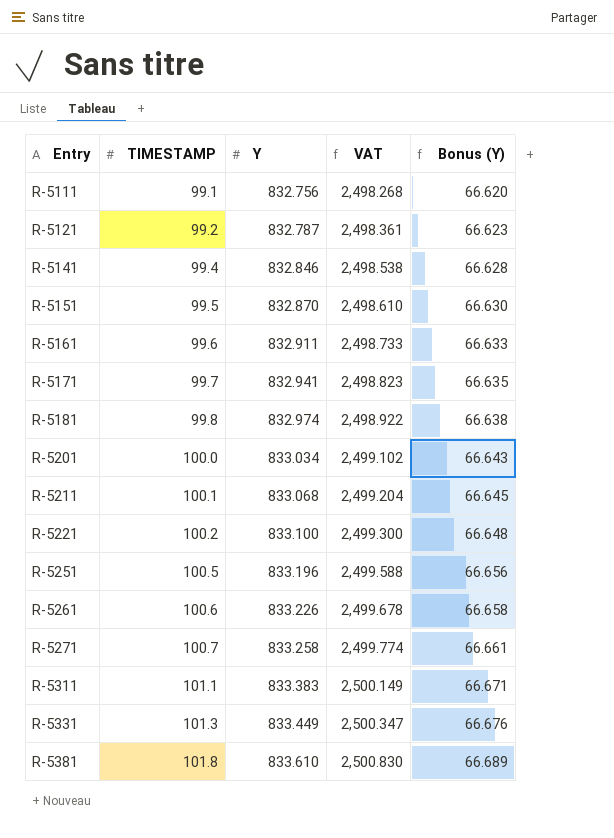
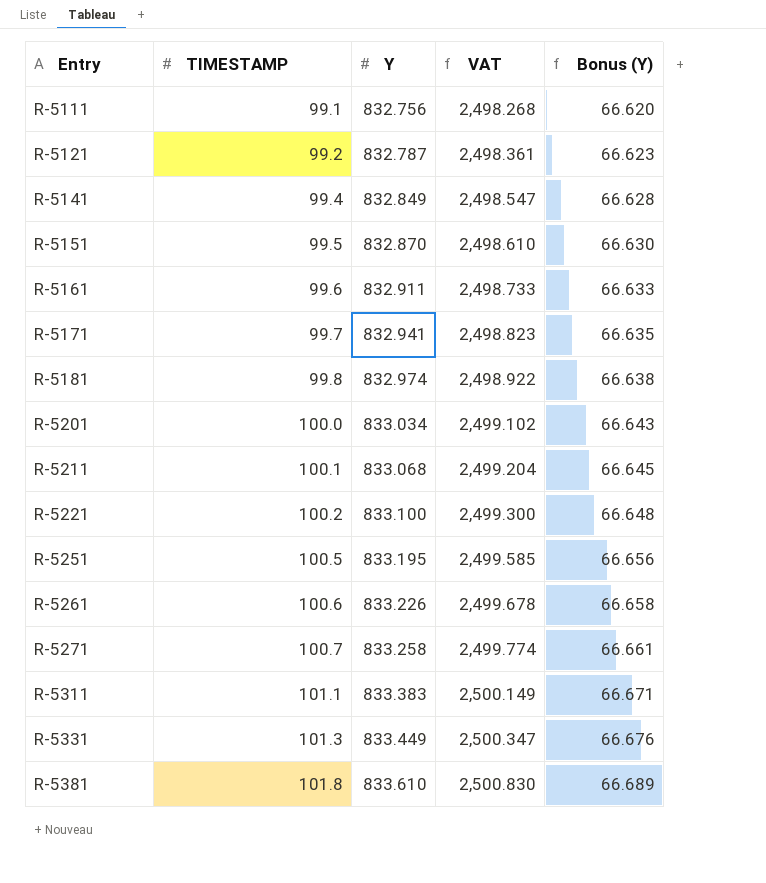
R-5141 | Y: 832.846 -> 832.849
R-5141 | VAT: 2,498.538 -> 2,498.547
R-5251 | Y: 833.196 -> 833.195
R-5251 | VAT: 2,499.588 -> 2,499.585

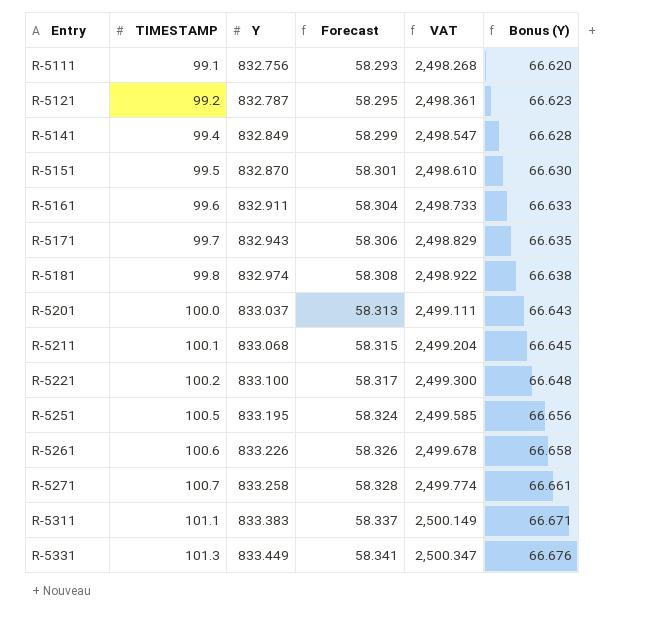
column Forecast | formula: none -> [Y] * 0.07
row R-5381: 101.8 | 833.610 | 2,500.830 | 66.689 -> none
R-5171 | Y: 832.941 -> 832.943
R-5171 | VAT: 2,498.823 -> 2,498.829
R-5201 | Y: 833.034 -> 833.037
R-5201 | VAT: 2,499.102 -> 2,499.111

